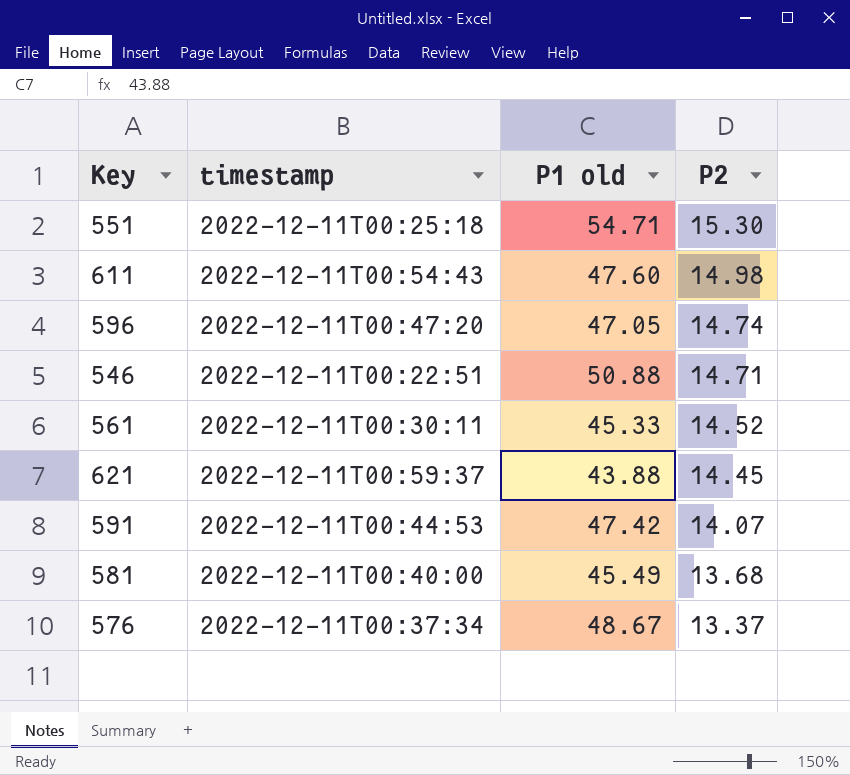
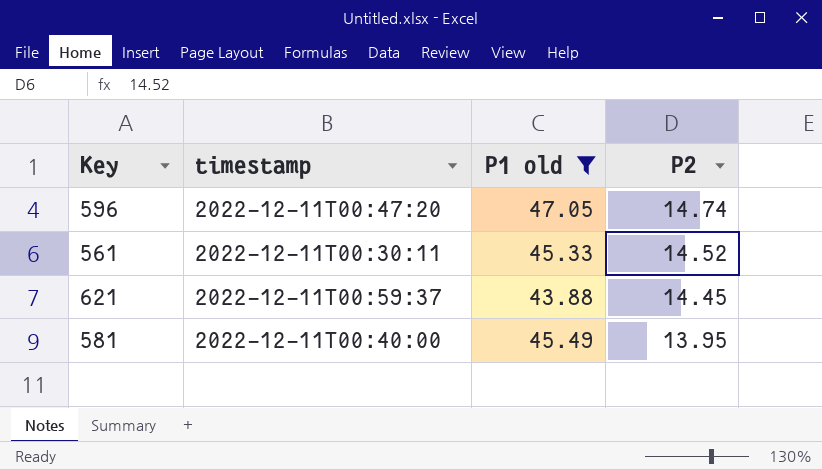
filter: none -> P1 old <= 47.05
581 | P2: 13.68 -> 13.95

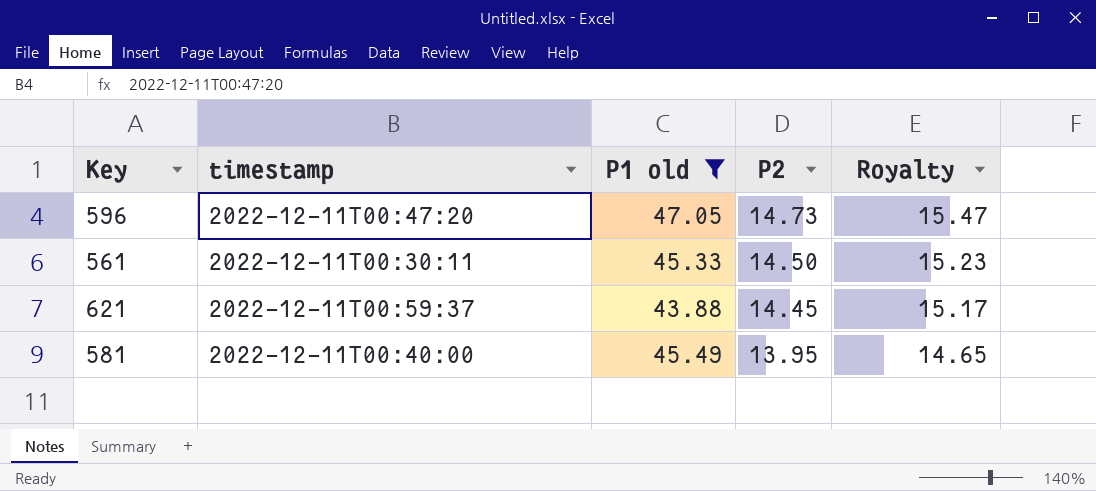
column Royalty | formula: none -> [P2] * 1.05
596 | P2: 14.74 -> 14.73
561 | P2: 14.52 -> 14.50

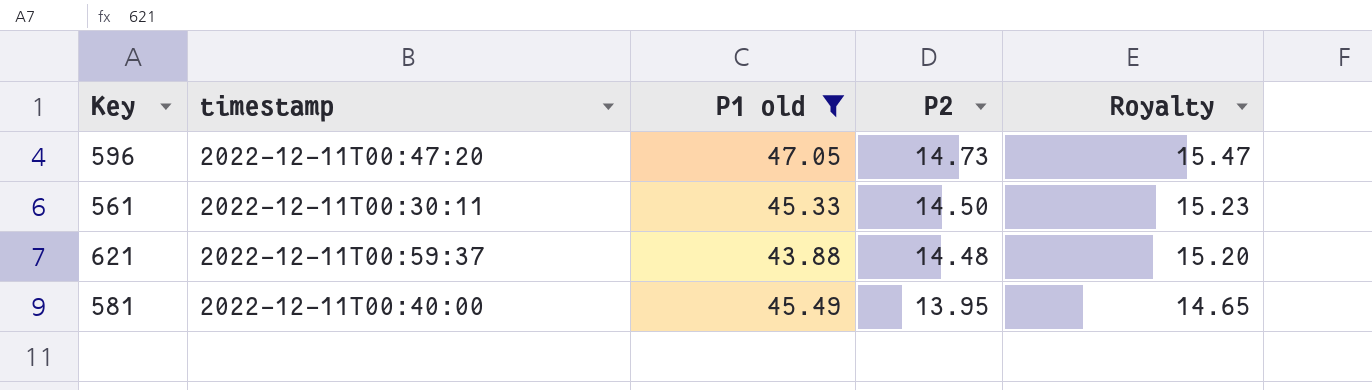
621 | P2: 14.45 -> 14.48
621 | Royalty: 15.17 -> 15.20

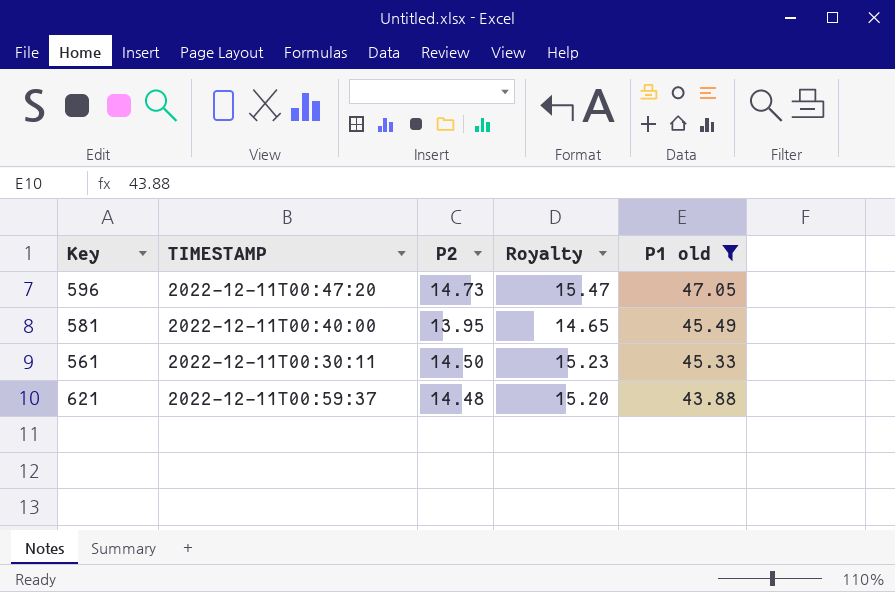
row order: P2 descending -> P1 old descending
column name: timestamp -> TIMESTAMP
column P1 old | position: 3 -> 5

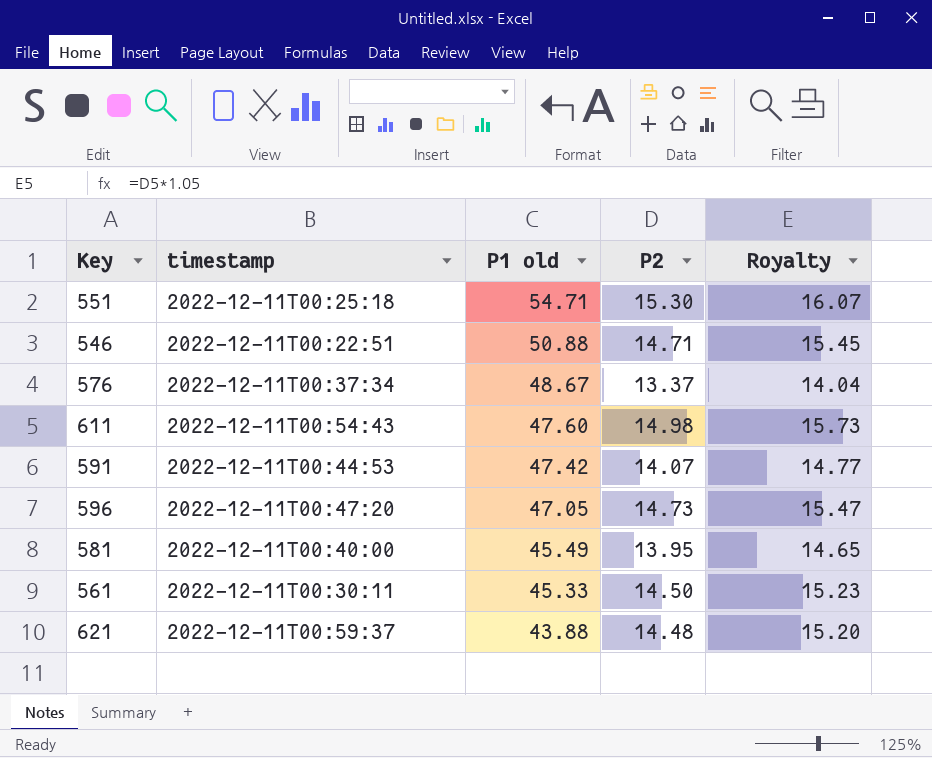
filter: P1 old <= 47.05 -> none
column name: TIMESTAMP -> timestamp
column P1 old | position: 5 -> 3

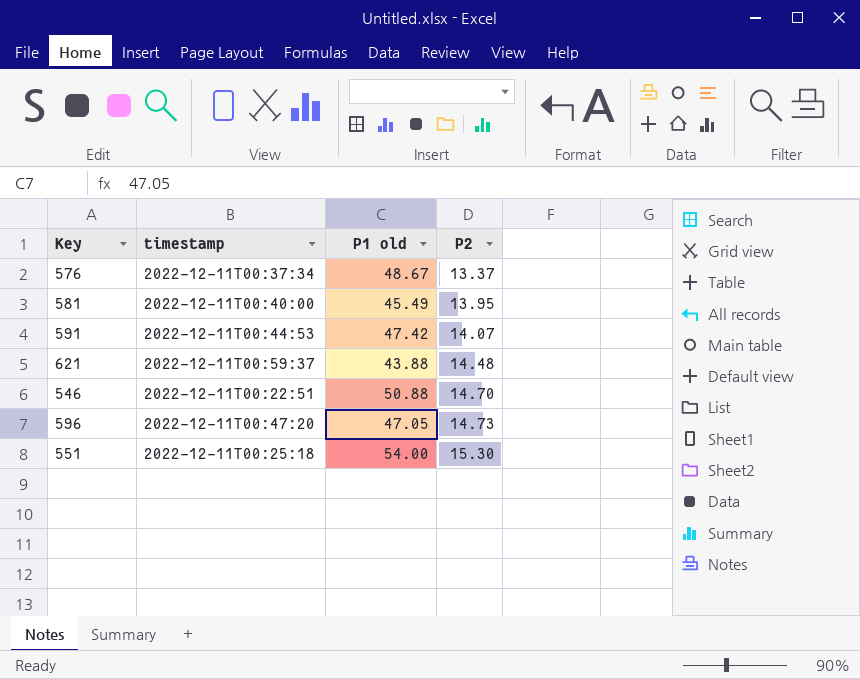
row order: P1 old descending -> P2 ascending
column Royalty | formula: [P2] * 1.05 -> none
row 611: 2022-12-11T00:54:43 | 47.60 | 14.98 | 15.73 -> none
row 561: 2022-12-11T00:30:11 | 45.33 | 14.50 | 15.23 -> none
546 | P2: 14.71 -> 14.70
551 | P1 old: 54.71 -> 54.00

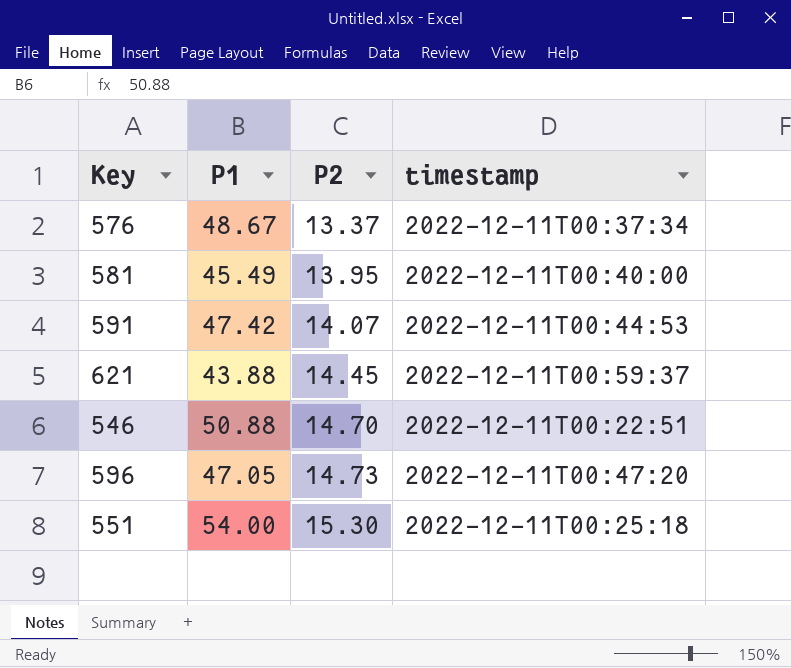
column name: P1 old -> P1
column timestamp | position: 2 -> 4
621 | P2: 14.48 -> 14.45

